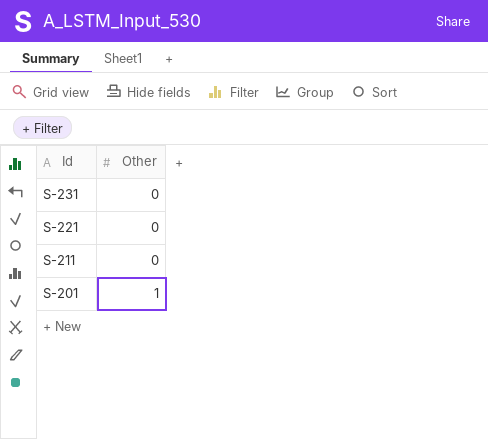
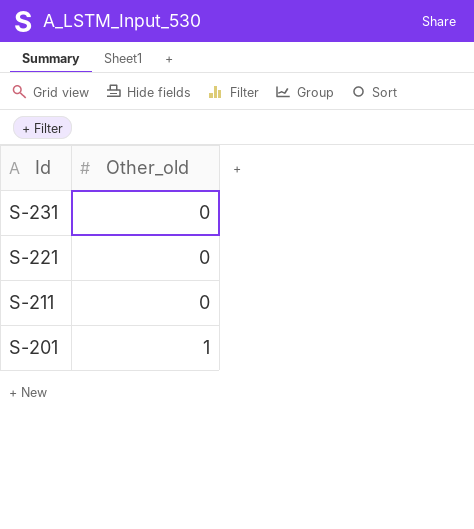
column name: Other -> Other_old

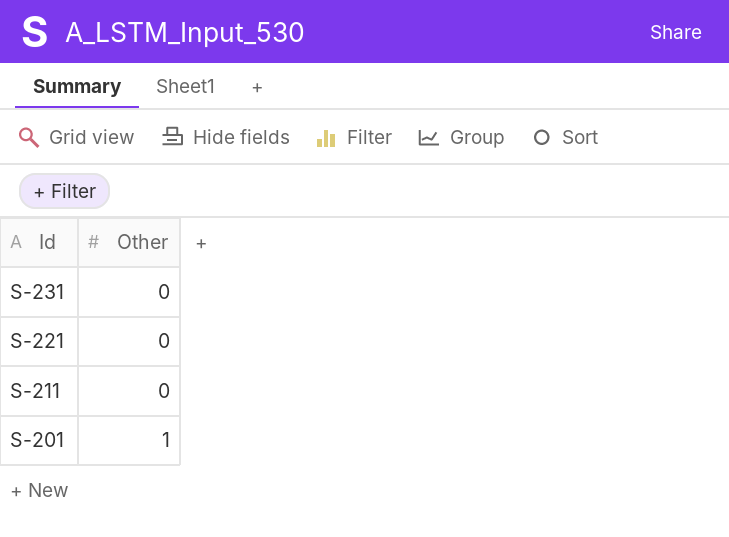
column name: Other_old -> Other

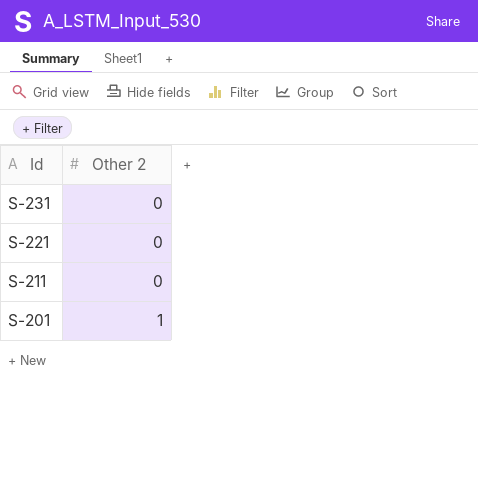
column name: Other -> Other 2

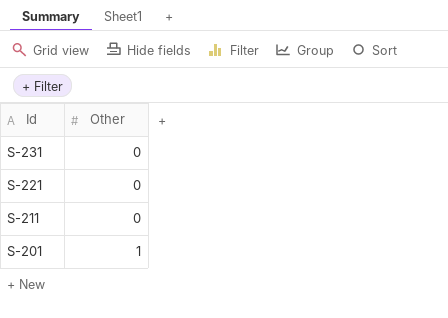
column name: Other 2 -> Other

